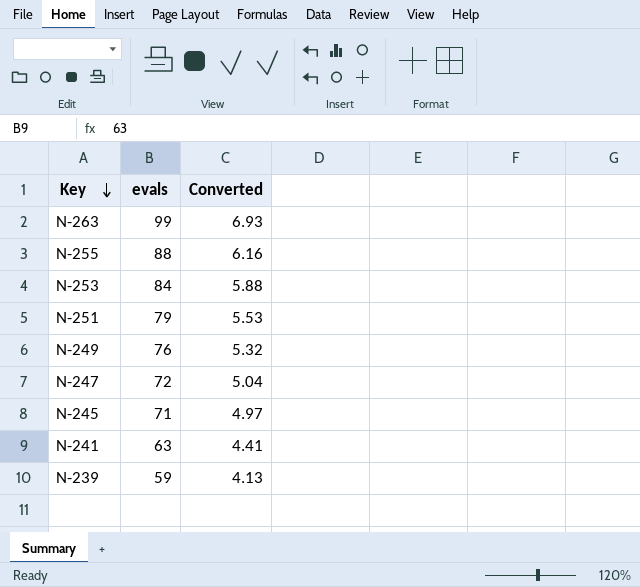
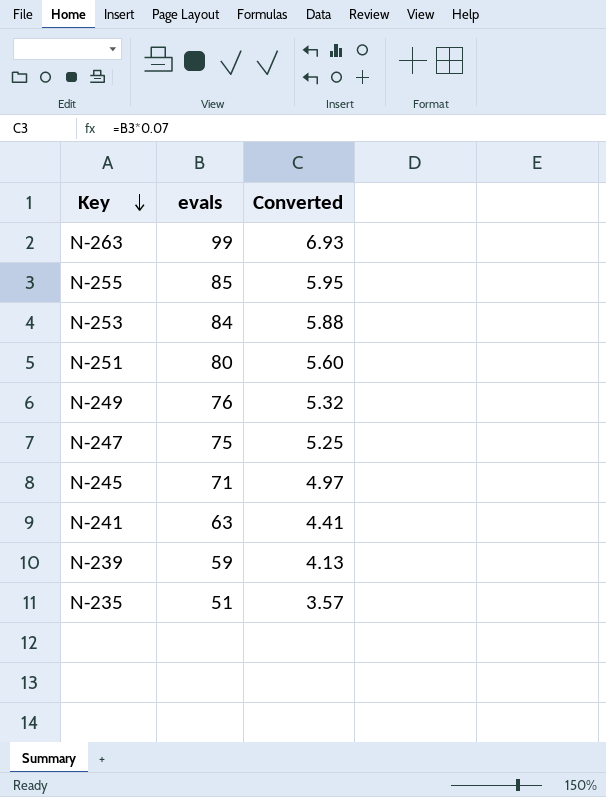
N-255 | evals: 88 -> 85
N-255 | Converted: 6.16 -> 5.95
N-251 | evals: 79 -> 80
N-251 | Converted: 5.53 -> 5.60
N-247 | evals: 72 -> 75
N-247 | Converted: 5.04 -> 5.25
row N-235: none -> 51 | 3.57

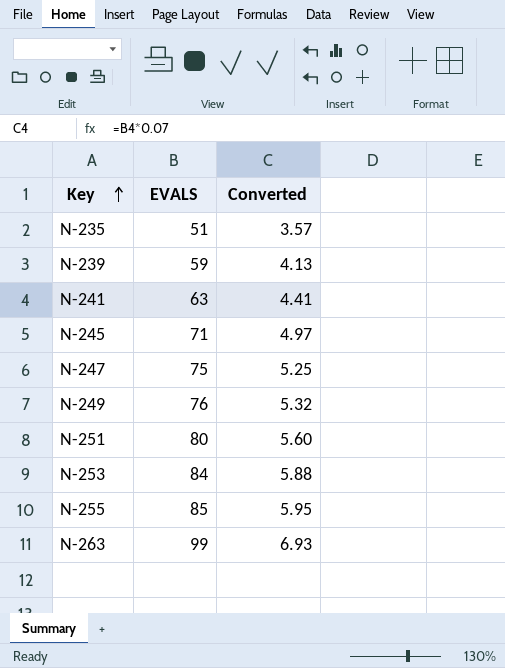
row order: Key descending -> Key ascending
column name: evals -> EVALS

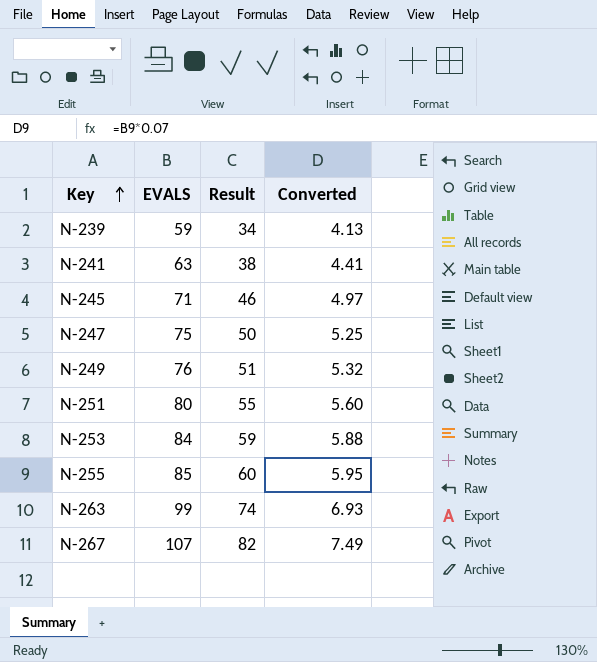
column Result | formula: none -> [EVALS] - 25
row N-235: 51 | 3.57 -> none
row N-267: none -> 107 | 82 | 7.49

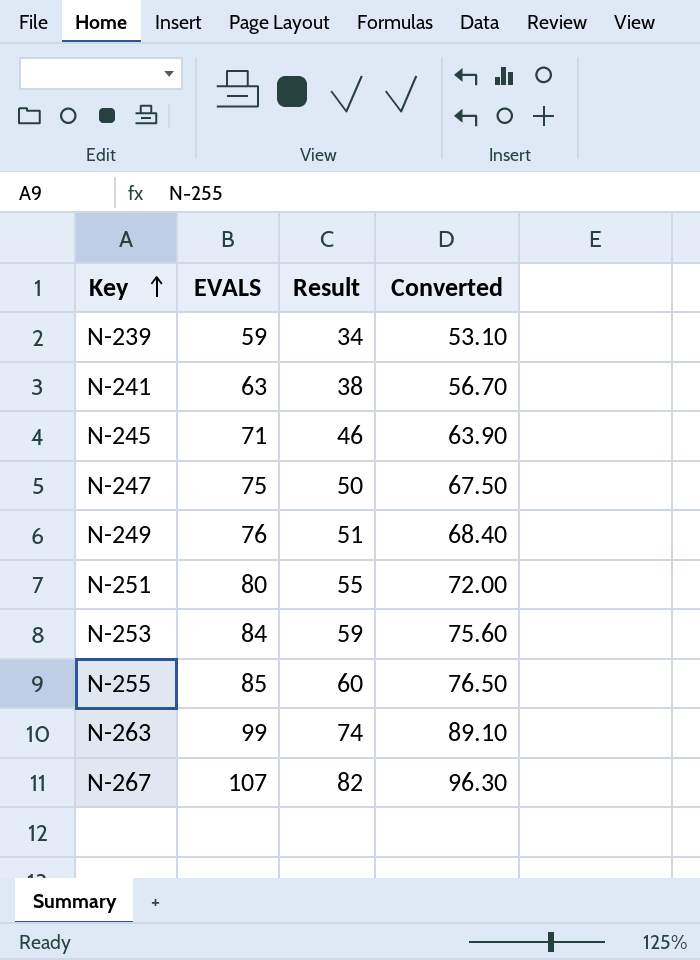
column Converted | formula: [EVALS] * 0.07 -> [EVALS] * 0.9

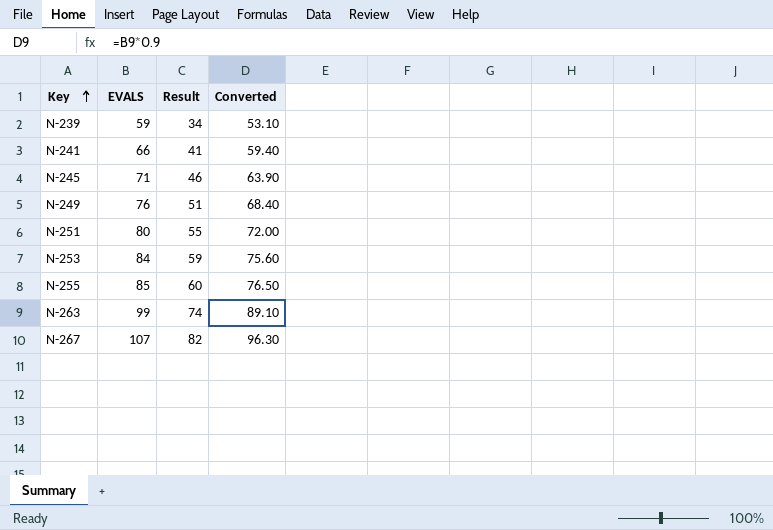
row N-247: 75 | 50 | 67.50 -> none
N-241 | EVALS: 63 -> 66
N-241 | Result: 38 -> 41
N-241 | Converted: 56.70 -> 59.40

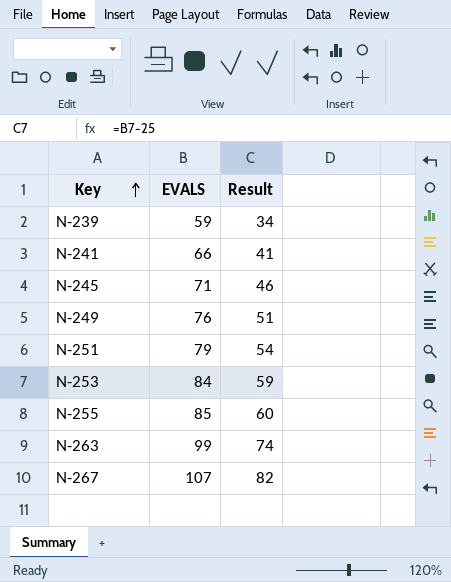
column Converted | formula: [EVALS] * 0.9 -> none
N-251 | EVALS: 80 -> 79
N-251 | Result: 55 -> 54

